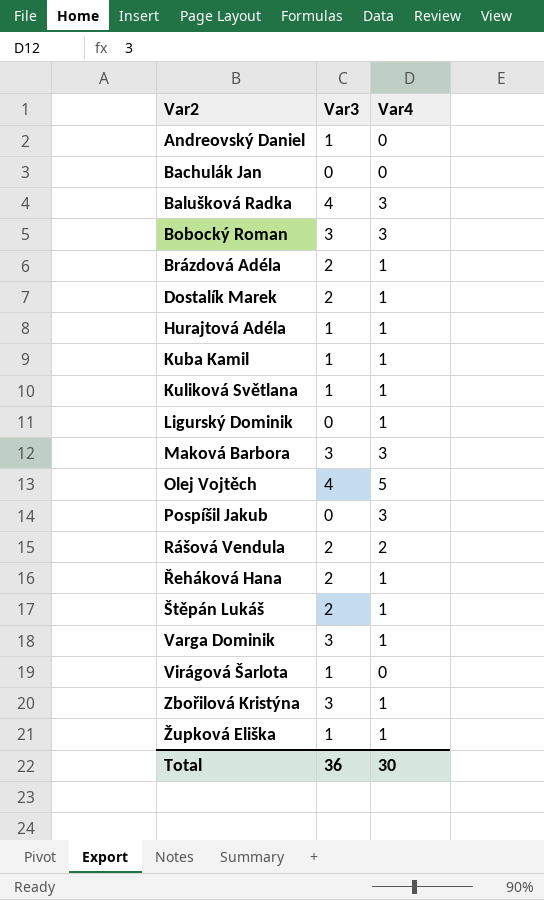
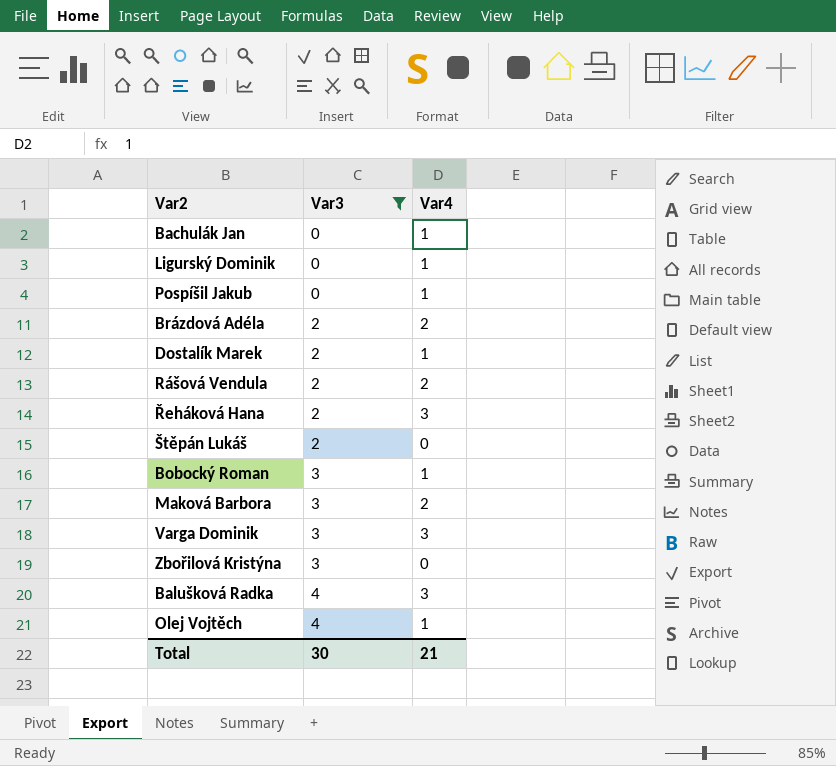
filter: none -> Var3 != 1
row order: Var2 ascending -> Var3 ascending
Bachulák Jan | Var4: 0 -> 1
Pospíšil Jakub | Var4: 3 -> 1
Brázdová Adéla | Var4: 1 -> 2
Řeháková Hana | Var4: 1 -> 3
Štěpán Lukáš | Var4: 1 -> 0
Bobocký Roman | Var4: 3 -> 1
Maková Barbora | Var4: 3 -> 2
Varga Dominik | Var4: 1 -> 3
Zbořilová Kristýna | Var4: 1 -> 0
Olej Vojtěch | Var4: 5 -> 1
Total | Var3: 36 -> 30
Total | Var4: 30 -> 21

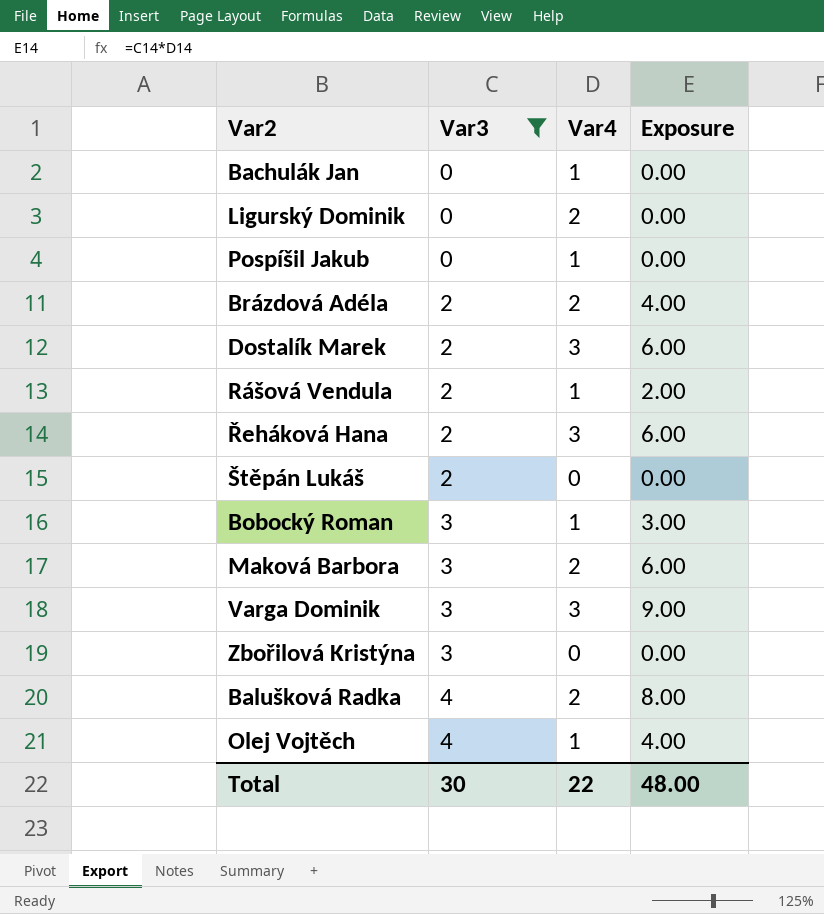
column Exposure | formula: none -> [Var3] * [Var4]
Ligurský Dominik | Var4: 1 -> 2
Dostalík Marek | Var4: 1 -> 3
Rášová Vendula | Var4: 2 -> 1
Balušková Radka | Var4: 3 -> 2
Total | Var4: 21 -> 22

